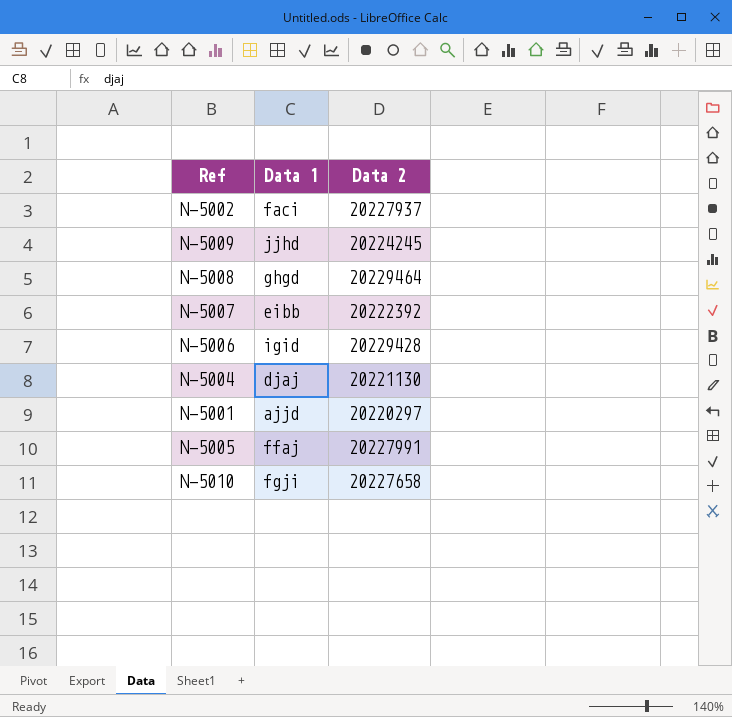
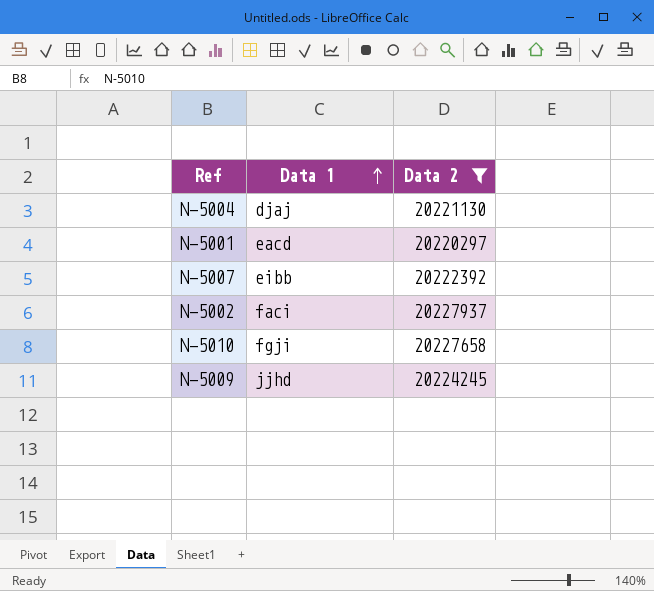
filter: none -> Data 2 <= 20227937
row order: none -> Data 1 ascending
N-5001 | Data 1: ajjd -> eacd

